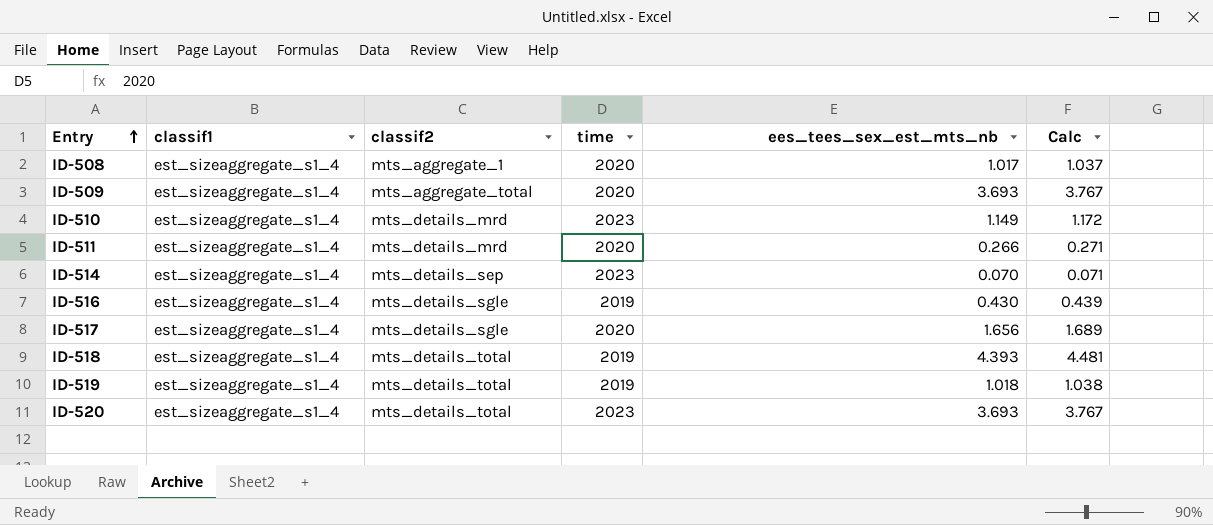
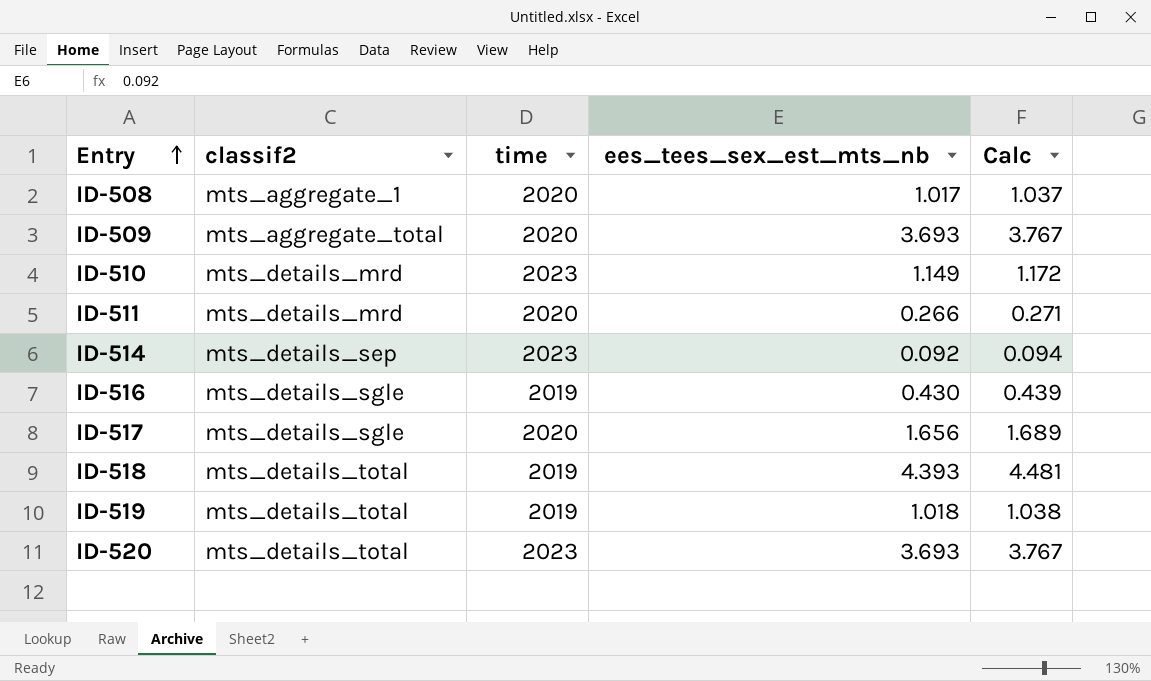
column classif1 | position: 2 -> none
ID-514 | ees_tees_sex_est_mts_nb: 0.070 -> 0.092
ID-514 | Calc: 0.071 -> 0.094

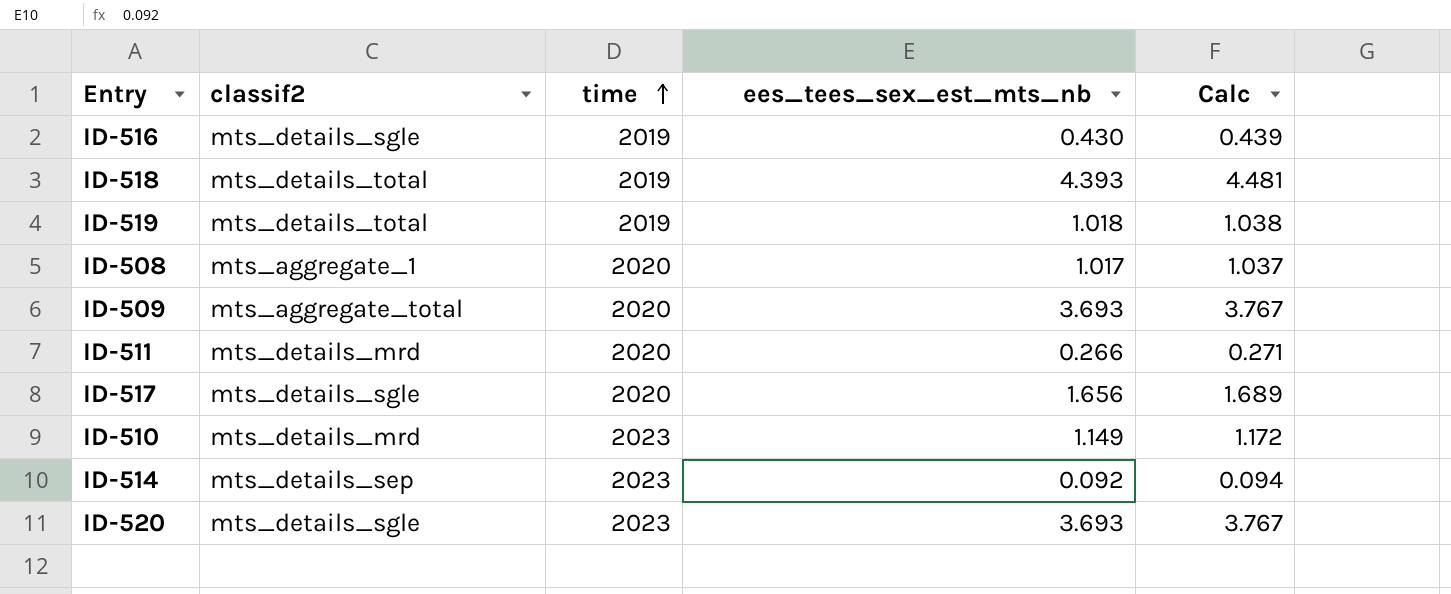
row order: Entry ascending -> time ascending
ID-520 | classif2: mts_details_total -> mts_details_sgle

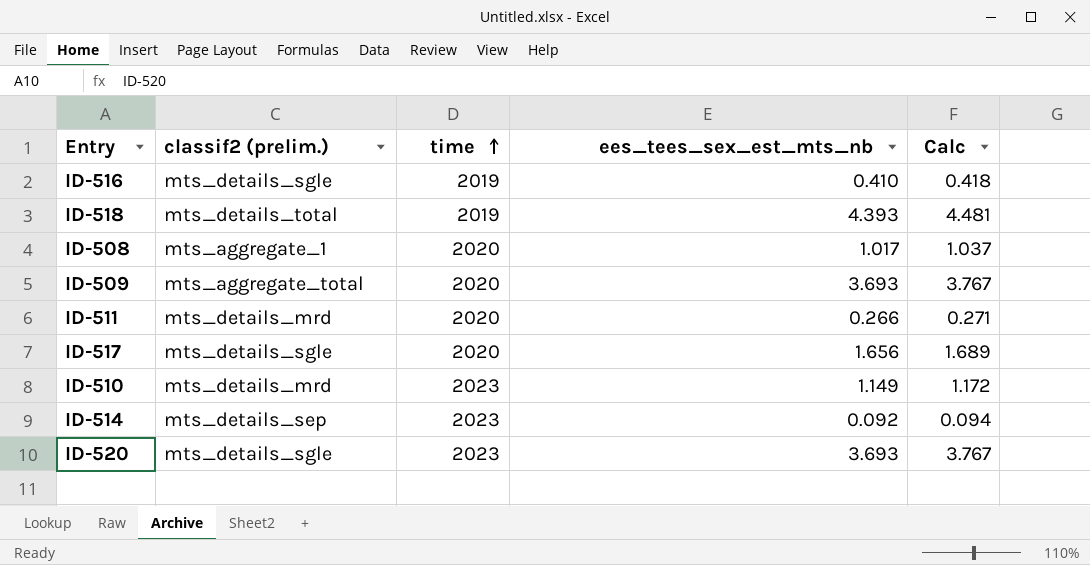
column name: classif2 -> classif2 (prelim.)
row ID-519: mts_details_total | 2019 | 1.018 | 1.038 -> none
ID-516 | ees_tees_sex_est_mts_nb: 0.430 -> 0.410
ID-516 | Calc: 0.439 -> 0.418

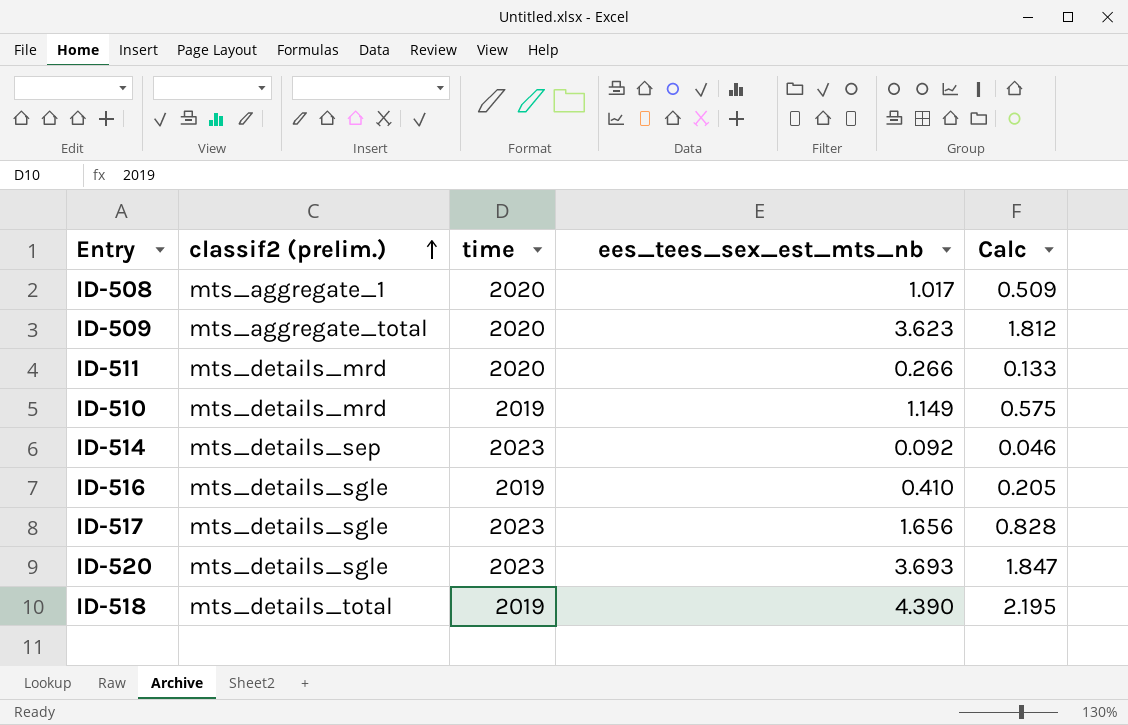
row order: time ascending -> classif2 (prelim.) ascending
column Calc | formula: [ees_tees_sex_est_mts_nb] * 1.02 -> [ees_tees_sex_est_mts_nb] * 0.5
ID-509 | ees_tees_sex_est_mts_nb: 3.693 -> 3.623
ID-510 | time: 2023 -> 2019
ID-517 | time: 2020 -> 2023
ID-518 | ees_tees_sex_est_mts_nb: 4.393 -> 4.390

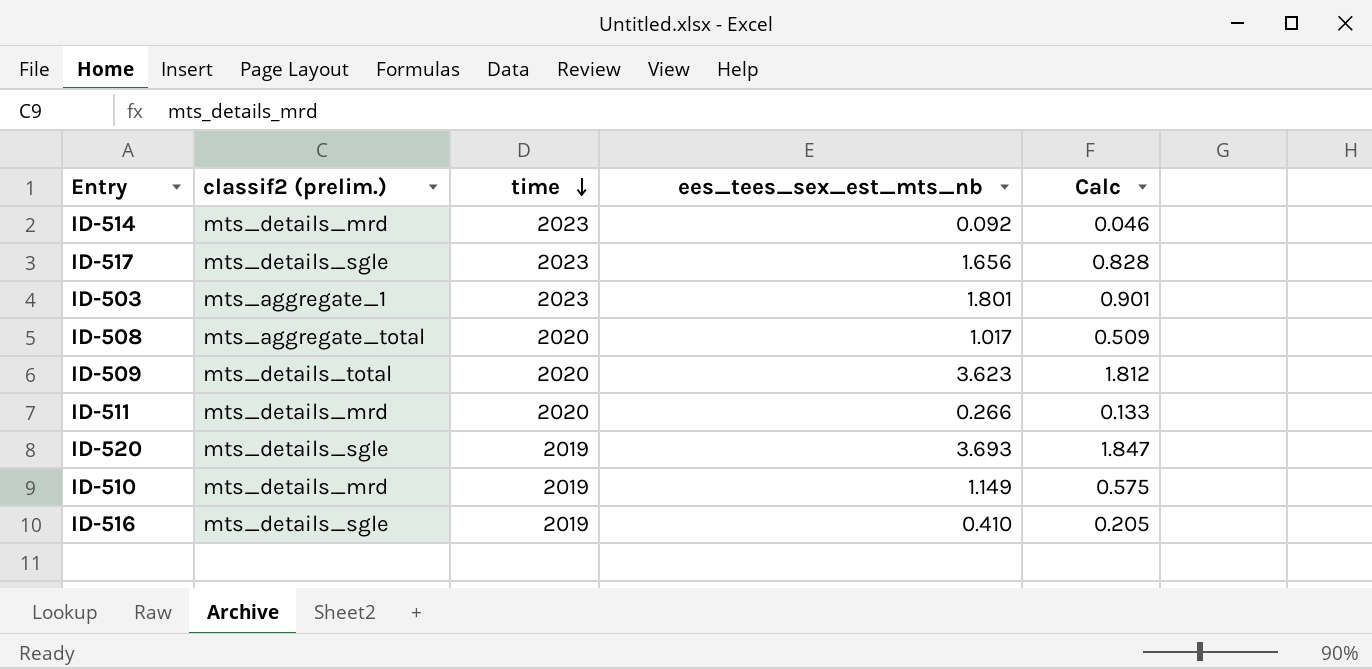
row order: classif2 (prelim.) ascending -> time descending
row ID-518: mts_details_total | 2019 | 4.390 | 2.195 -> none
ID-514 | classif2 (prelim.): mts_details_sep -> mts_details_mrd
row ID-503: none -> mts_aggregate_1 | 2023 | 1.801 | 0.901
ID-508 | classif2 (prelim.): mts_aggregate_1 -> mts_aggregate_total
ID-509 | classif2 (prelim.): mts_aggregate_total -> mts_details_total
ID-520 | time: 2023 -> 2019

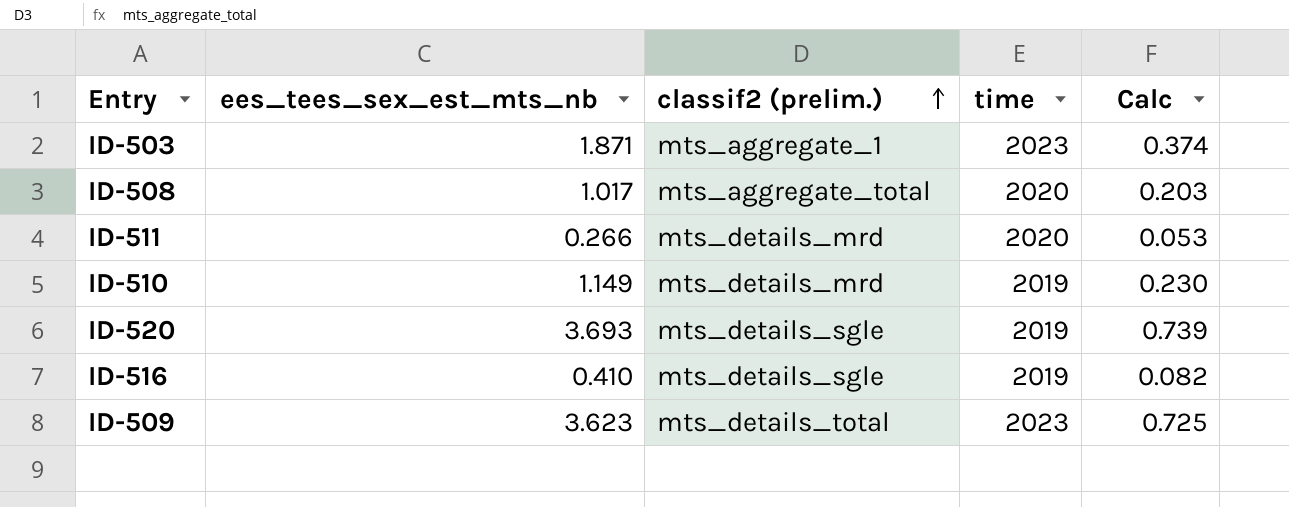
row order: time descending -> classif2 (prelim.) ascending
column ees_tees_sex_est_mts_nb | position: 4 -> 2
column Calc | formula: [ees_tees_sex_est_mts_nb] * 0.5 -> [ees_tees_sex_est_mts_nb] * 0.2
row ID-514: mts_details_mrd | 2023 | 0.092 | 0.046 -> none
row ID-517: mts_details_sgle | 2023 | 1.656 | 0.828 -> none
ID-503 | ees_tees_sex_est_mts_nb: 1.801 -> 1.871
ID-509 | time: 2020 -> 2023

